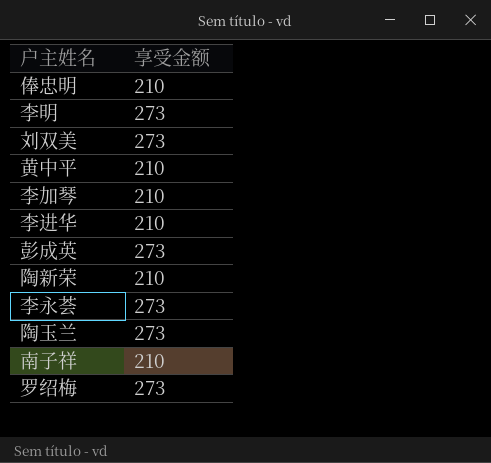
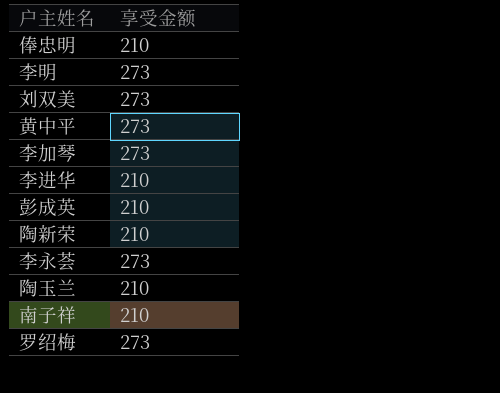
黄中平 | 享受金额: 210 -> 273
李加琴 | 享受金额: 210 -> 273
彭成英 | 享受金额: 273 -> 210
陶玉兰 | 享受金额: 273 -> 210

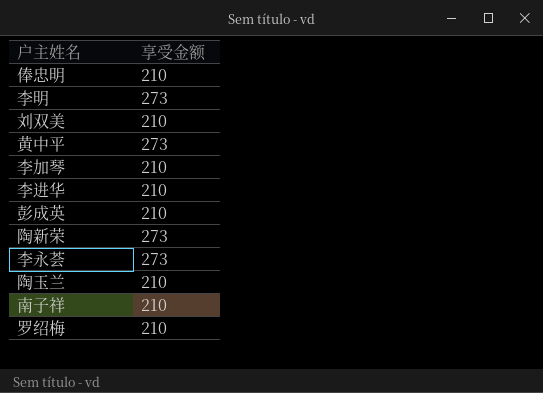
刘双美 | 享受金额: 273 -> 210
李加琴 | 享受金额: 273 -> 210
陶新荣 | 享受金额: 210 -> 273
罗绍梅 | 享受金额: 273 -> 210

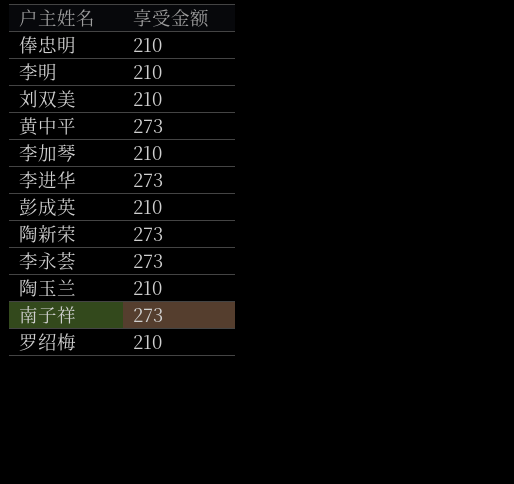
李明 | 享受金额: 273 -> 210
李进华 | 享受金额: 210 -> 273
南子祥 | 享受金额: 210 -> 273

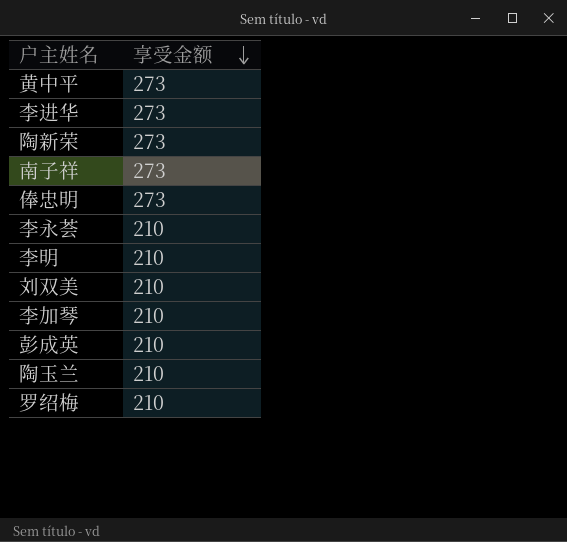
row order: none -> 享受金额 descending
俸忠明 | 享受金额: 210 -> 273
李永荟 | 享受金额: 273 -> 210

